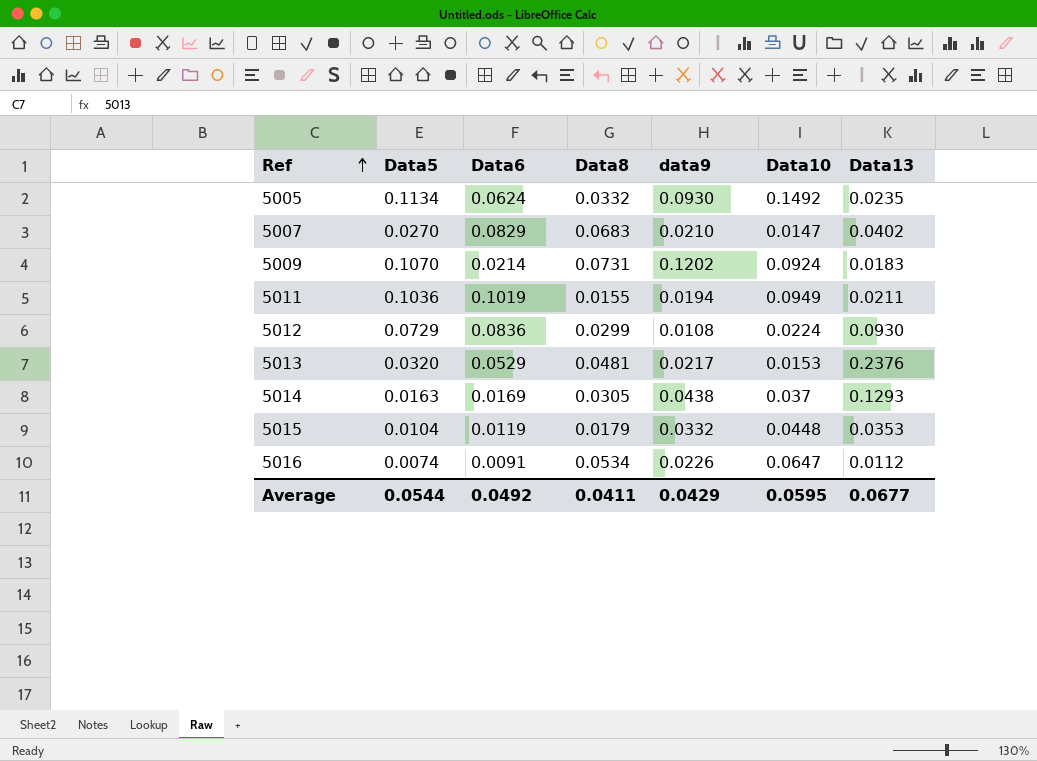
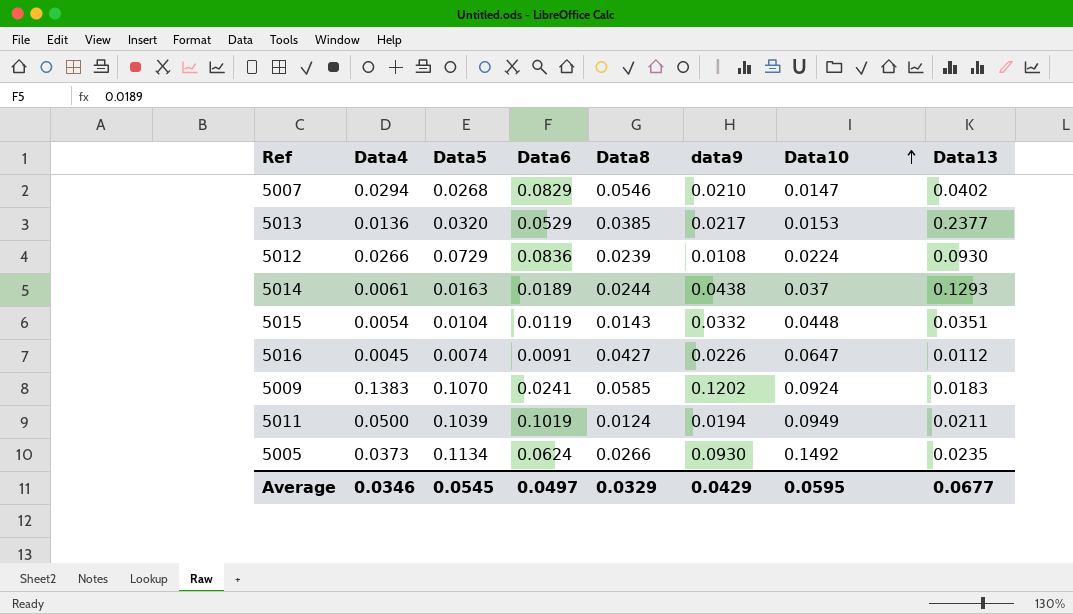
row order: Ref ascending -> Data10 ascending
column Data4 | position: none -> 2
5007 | Data5: 0.0270 -> 0.0268
5007 | Data8: 0.0683 -> 0.0546
5013 | Data8: 0.0481 -> 0.0385
5013 | Data13: 0.2376 -> 0.2377
5012 | Data8: 0.0299 -> 0.0239
5014 | Data6: 0.0169 -> 0.0189
5014 | Data8: 0.0305 -> 0.0244
5015 | Data8: 0.0179 -> 0.0143
5015 | Data13: 0.0353 -> 0.0351
5016 | Data8: 0.0534 -> 0.0427
5009 | Data6: 0.0214 -> 0.0241
5009 | Data8: 0.0731 -> 0.0585
5011 | Data5: 0.1036 -> 0.1039
5011 | Data8: 0.0155 -> 0.0124
5005 | Data8: 0.0332 -> 0.0266
Average | Data5: 0.0544 -> 0.0545
Average | Data6: 0.0492 -> 0.0497
Average | Data8: 0.0411 -> 0.0329

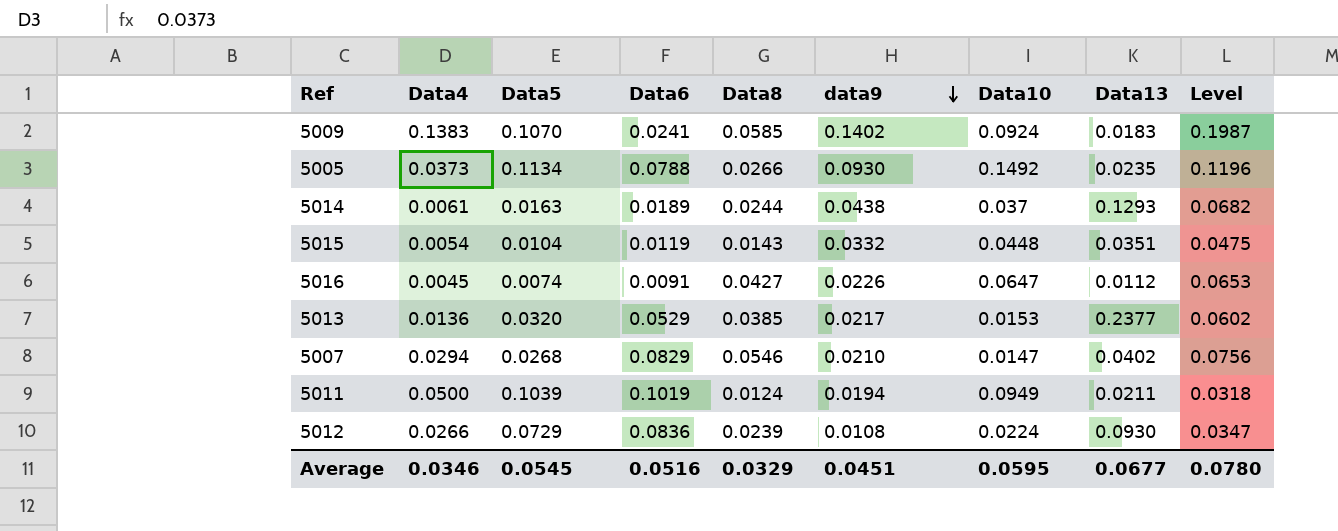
row order: Data10 ascending -> data9 descending
column Level | formula: none -> [Data8] + [data9]
5009 | data9: 0.1202 -> 0.1402
5005 | Data6: 0.0624 -> 0.0788
Average | Data6: 0.0497 -> 0.0516
Average | data9: 0.0429 -> 0.0451

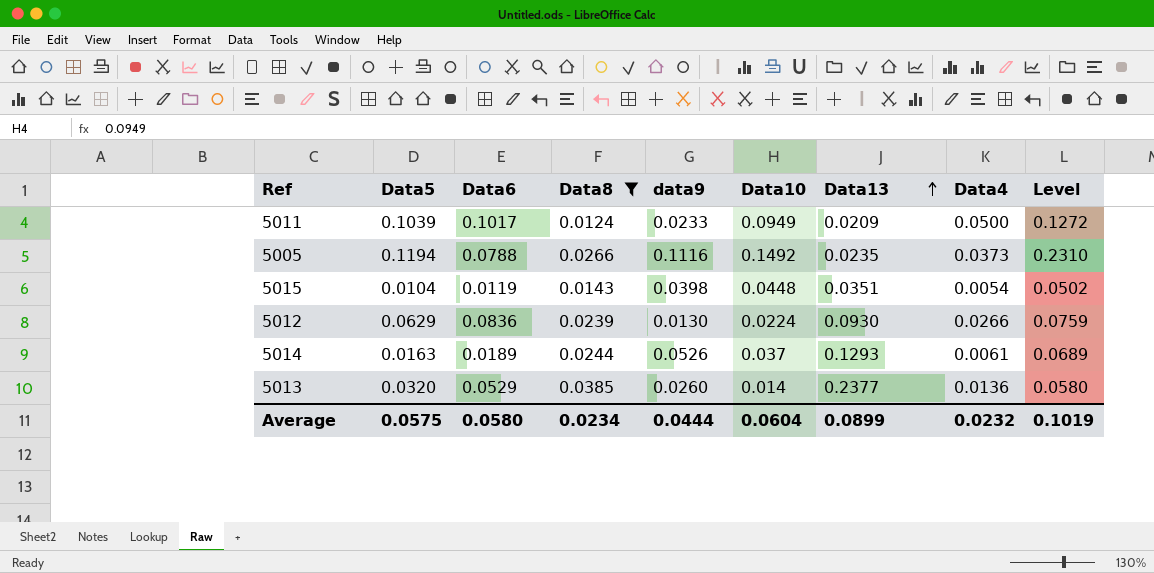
filter: none -> Data8 <= 0.0385
row order: data9 descending -> Data13 ascending
column Data4 | position: 2 -> 8
column Level | formula: [Data8] + [data9] -> [Data5] + [data9]
5011 | Data6: 0.1019 -> 0.1017
5011 | data9: 0.0194 -> 0.0233
5011 | Data13: 0.0211 -> 0.0209
5005 | Data5: 0.1134 -> 0.1194
5005 | data9: 0.0930 -> 0.1116
5015 | data9: 0.0332 -> 0.0398
5012 | Data5: 0.0729 -> 0.0629
5012 | data9: 0.0108 -> 0.0130
5014 | data9: 0.0438 -> 0.0526
5013 | data9: 0.0217 -> 0.0260
5013 | Data10: 0.0153 -> 0.014
Average | Data5: 0.0545 -> 0.0575
Average | Data6: 0.0516 -> 0.0580
Average | Data8: 0.0329 -> 0.0234
Average | data9: 0.0451 -> 0.0444
Average | Data10: 0.0595 -> 0.0604
Average | Data13: 0.0677 -> 0.0899
Average | Data4: 0.0346 -> 0.0232
Average | Level: 0.0780 -> 0.1019

